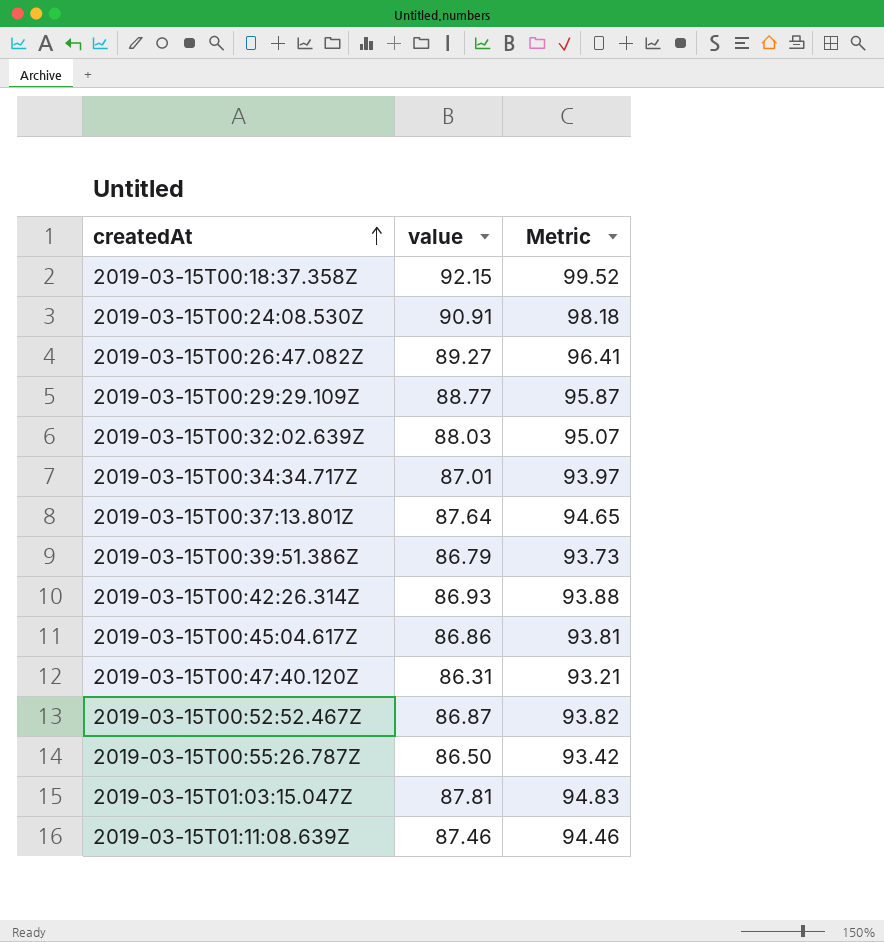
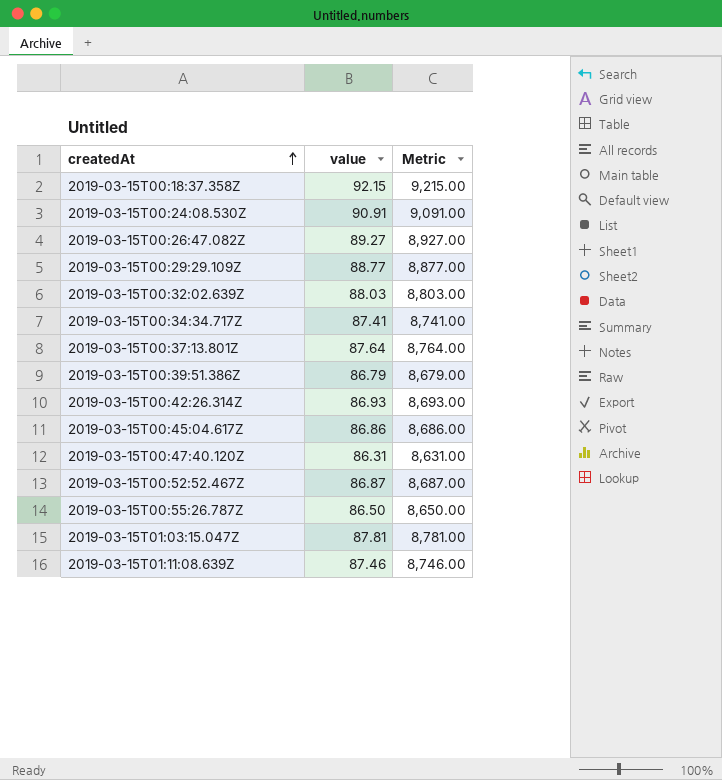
column Metric | formula: [value] * 1.08 -> [value] * 100
2019-03-15T00:34:34.717Z | value: 87.01 -> 87.41

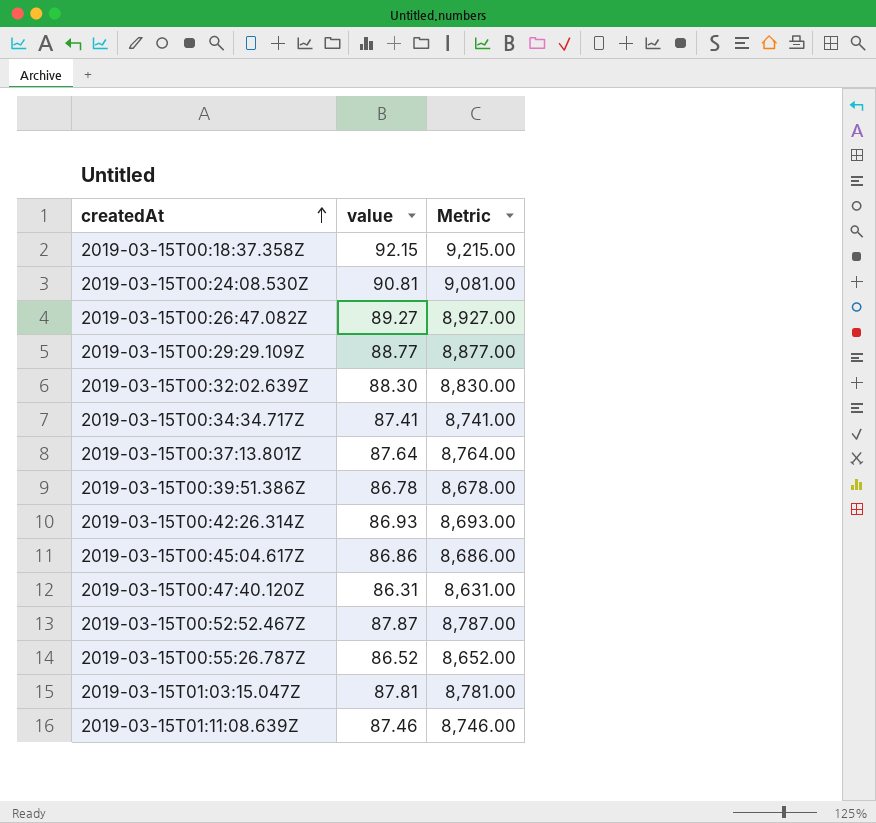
2019-03-15T00:24:08.530Z | value: 90.91 -> 90.81
2019-03-15T00:24:08.530Z | Metric: 9,091.00 -> 9,081.00
2019-03-15T00:32:02.639Z | value: 88.03 -> 88.30
2019-03-15T00:32:02.639Z | Metric: 8,803.00 -> 8,830.00
2019-03-15T00:39:51.386Z | value: 86.79 -> 86.78
2019-03-15T00:39:51.386Z | Metric: 8,679.00 -> 8,678.00
2019-03-15T00:52:52.467Z | value: 86.87 -> 87.87
2019-03-15T00:52:52.467Z | Metric: 8,687.00 -> 8,787.00
2019-03-15T00:55:26.787Z | value: 86.50 -> 86.52
2019-03-15T00:55:26.787Z | Metric: 8,650.00 -> 8,652.00

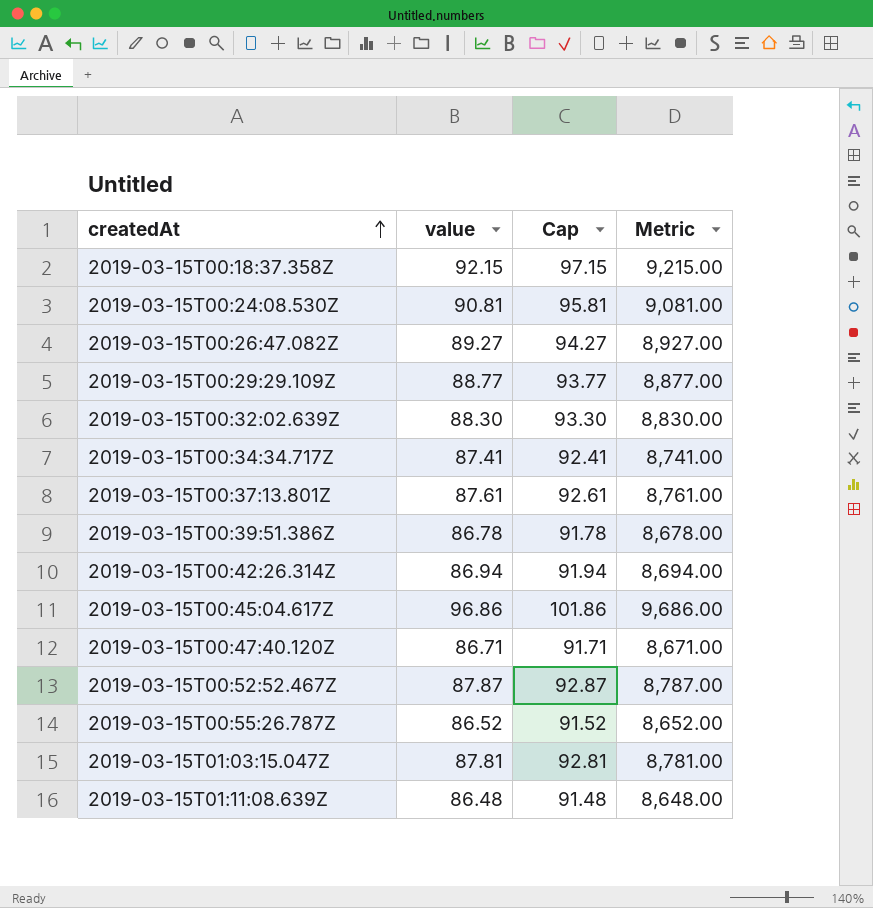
column Cap | formula: none -> [value] + 5
2019-03-15T00:37:13.801Z | value: 87.64 -> 87.61
2019-03-15T00:37:13.801Z | Metric: 8,764.00 -> 8,761.00
2019-03-15T00:42:26.314Z | value: 86.93 -> 86.94
2019-03-15T00:42:26.314Z | Metric: 8,693.00 -> 8,694.00
2019-03-15T00:45:04.617Z | value: 86.86 -> 96.86
2019-03-15T00:45:04.617Z | Metric: 8,686.00 -> 9,686.00
2019-03-15T00:47:40.120Z | value: 86.31 -> 86.71
2019-03-15T00:47:40.120Z | Metric: 8,631.00 -> 8,671.00
2019-03-15T01:11:08.639Z | value: 87.46 -> 86.48
2019-03-15T01:11:08.639Z | Metric: 8,746.00 -> 8,648.00

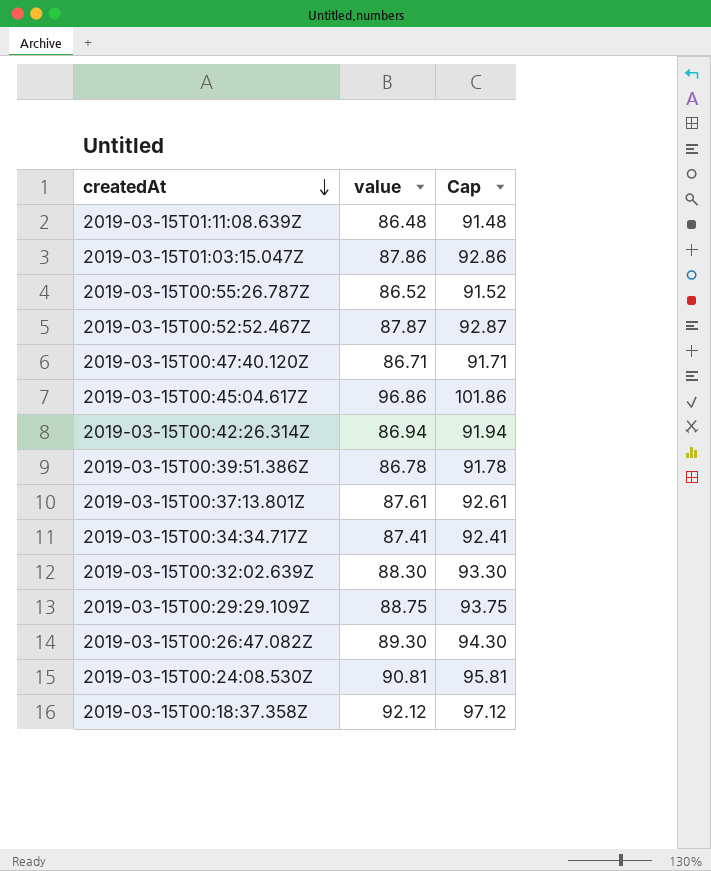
row order: createdAt ascending -> createdAt descending
column Metric | formula: [value] * 100 -> none
2019-03-15T01:03:15.047Z | value: 87.81 -> 87.86
2019-03-15T01:03:15.047Z | Cap: 92.81 -> 92.86
2019-03-15T00:29:29.109Z | value: 88.77 -> 88.75
2019-03-15T00:29:29.109Z | Cap: 93.77 -> 93.75
2019-03-15T00:26:47.082Z | value: 89.27 -> 89.30
2019-03-15T00:26:47.082Z | Cap: 94.27 -> 94.30
2019-03-15T00:18:37.358Z | value: 92.15 -> 92.12
2019-03-15T00:18:37.358Z | Cap: 97.15 -> 97.12

